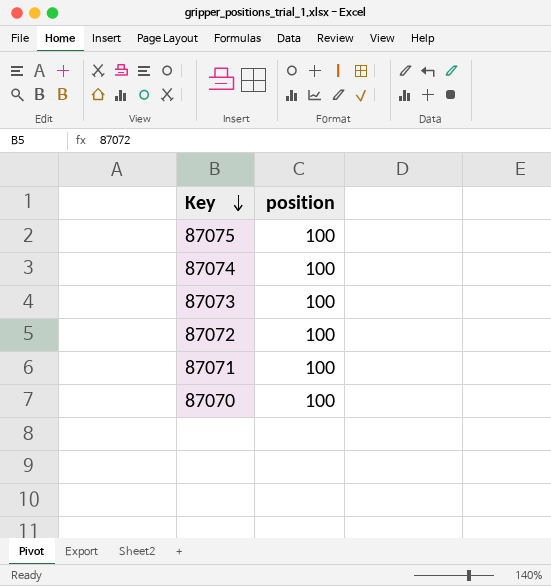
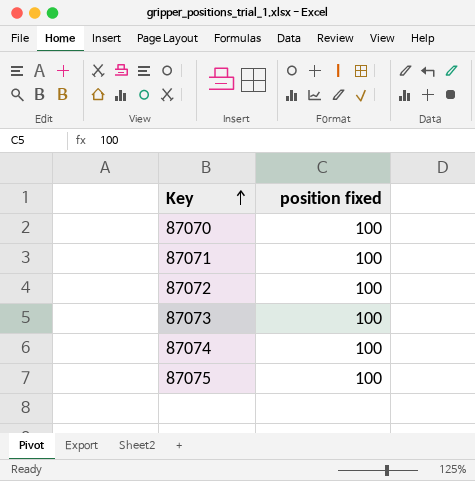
row order: Key descending -> Key ascending
column name: position -> position fixed

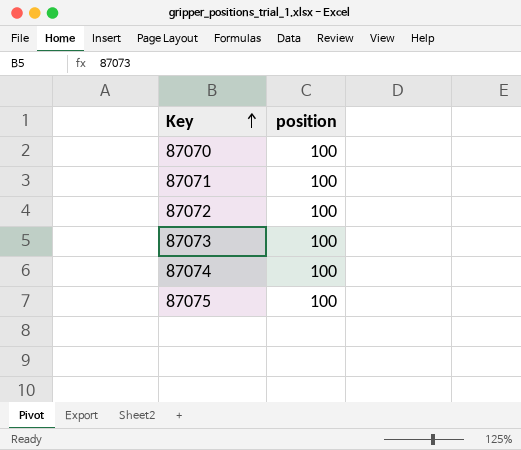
column name: position fixed -> position

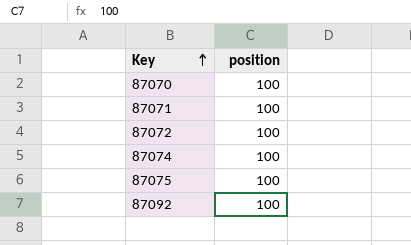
row 87073: 100 -> none
row 87092: none -> 100

